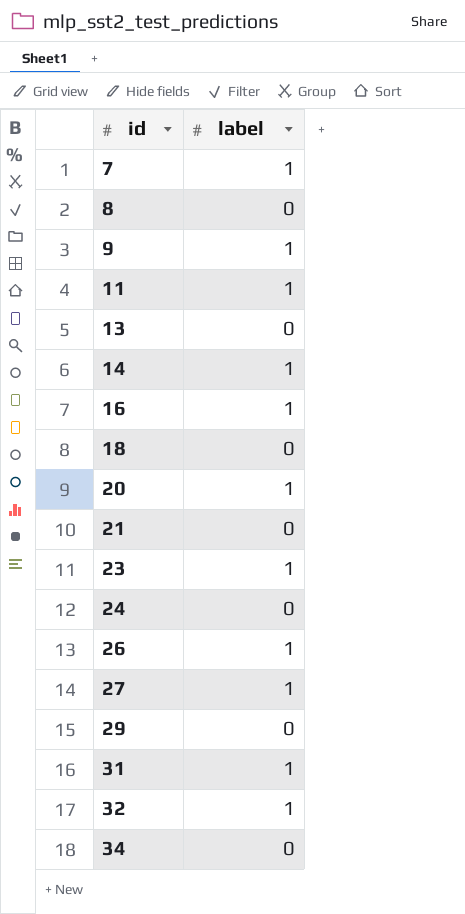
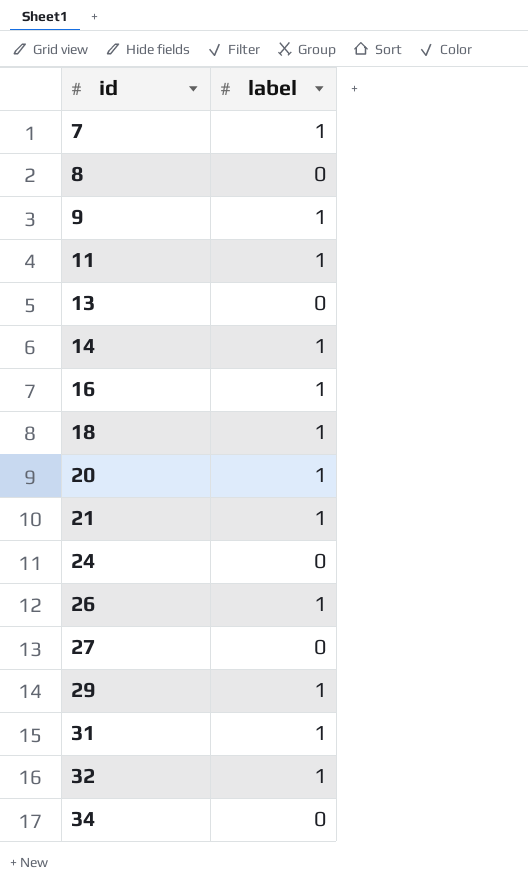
row 23: 1 -> none
18 | label: 0 -> 1
21 | label: 0 -> 1
27 | label: 1 -> 0
29 | label: 0 -> 1

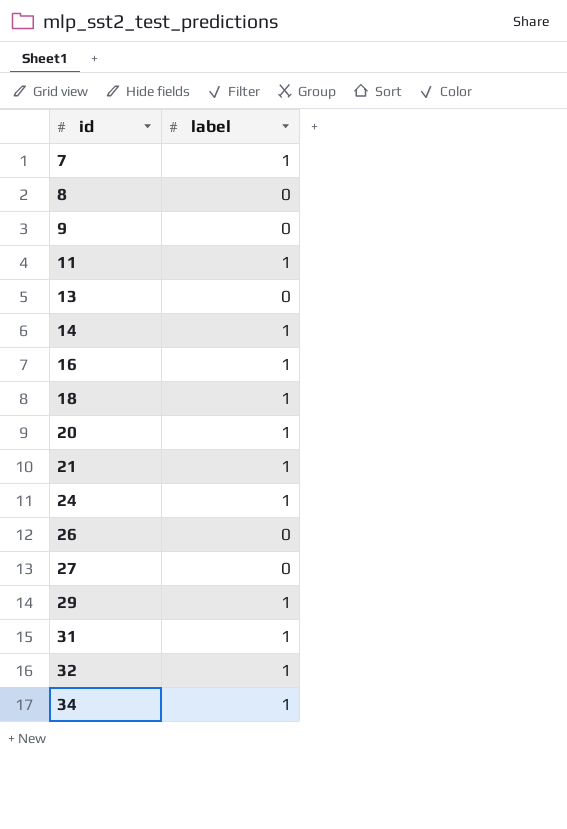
9 | label: 1 -> 0
24 | label: 0 -> 1
26 | label: 1 -> 0
34 | label: 0 -> 1

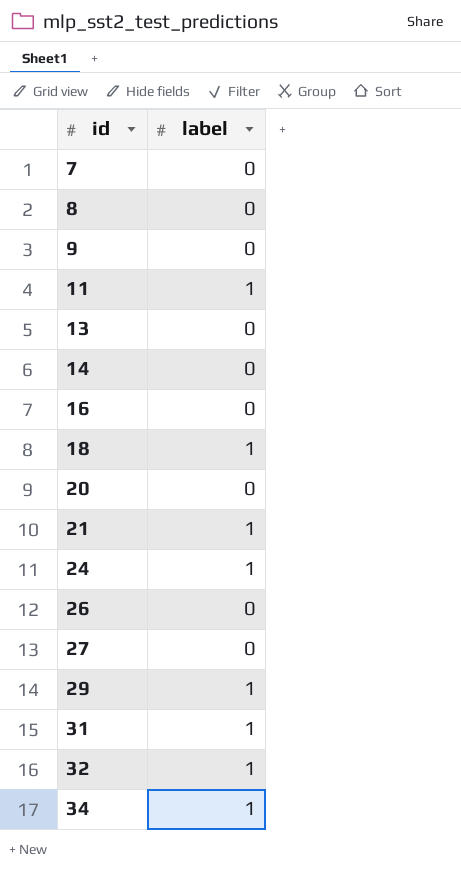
7 | label: 1 -> 0
14 | label: 1 -> 0
16 | label: 1 -> 0
20 | label: 1 -> 0

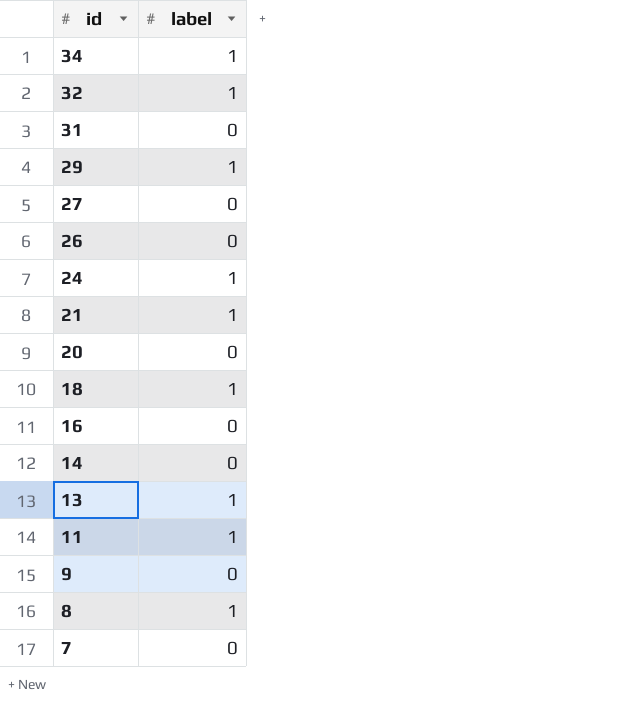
row order: id ascending -> id descending
31 | label: 1 -> 0
13 | label: 0 -> 1
8 | label: 0 -> 1

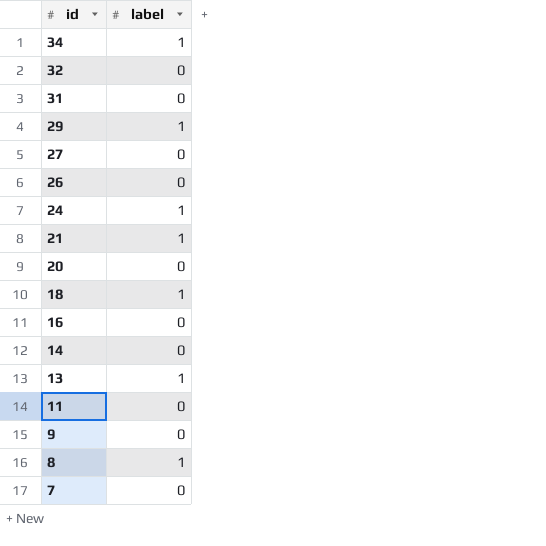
32 | label: 1 -> 0
11 | label: 1 -> 0

